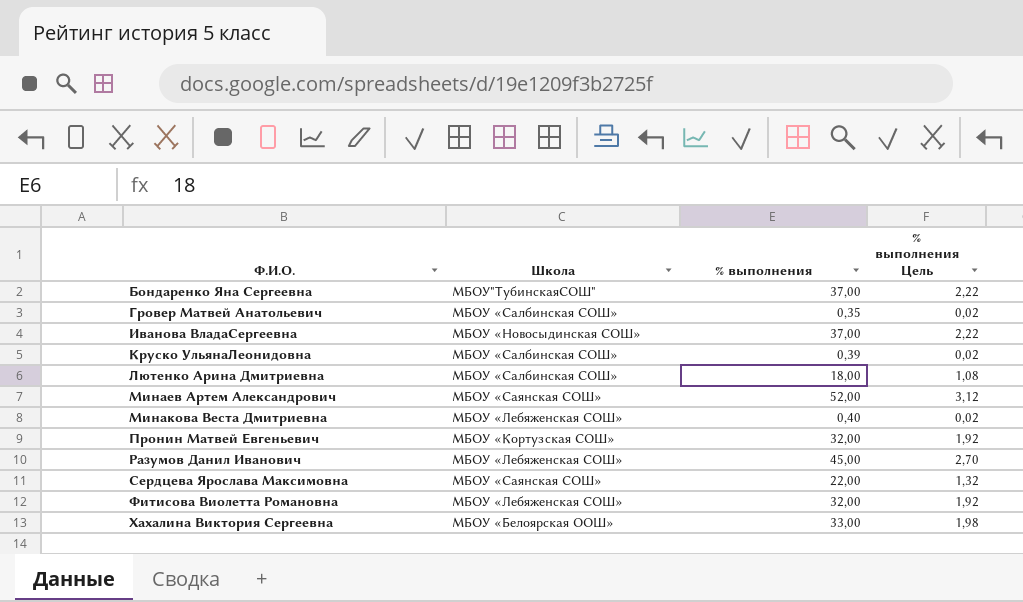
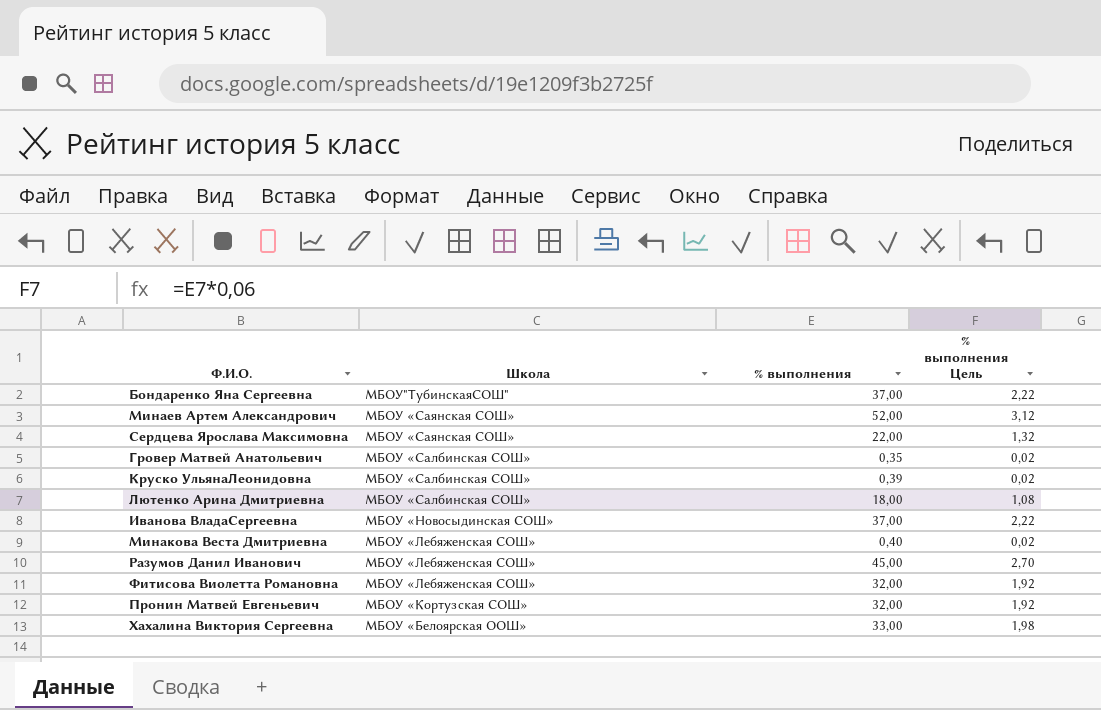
row order: Ф.И.О. ascending -> Школа descending

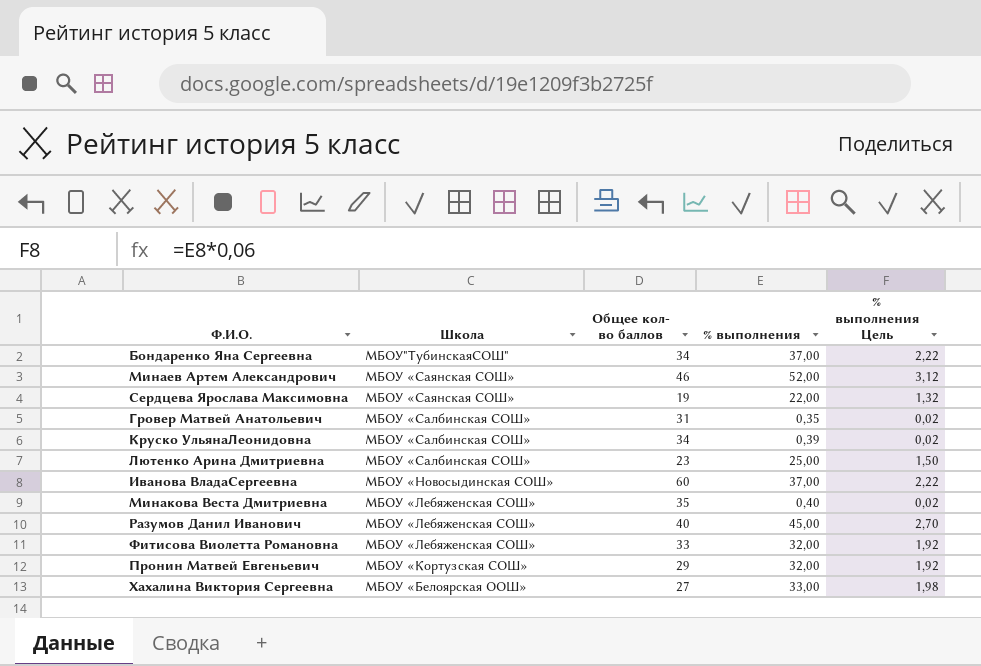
column Общее кол- во баллов | position: none -> 3
Лютенко Арина Дмитриевна | % выполнения: 18,00 -> 25,00
Лютенко Арина Дмитриевна | % выполнения Цель: 1,08 -> 1,50

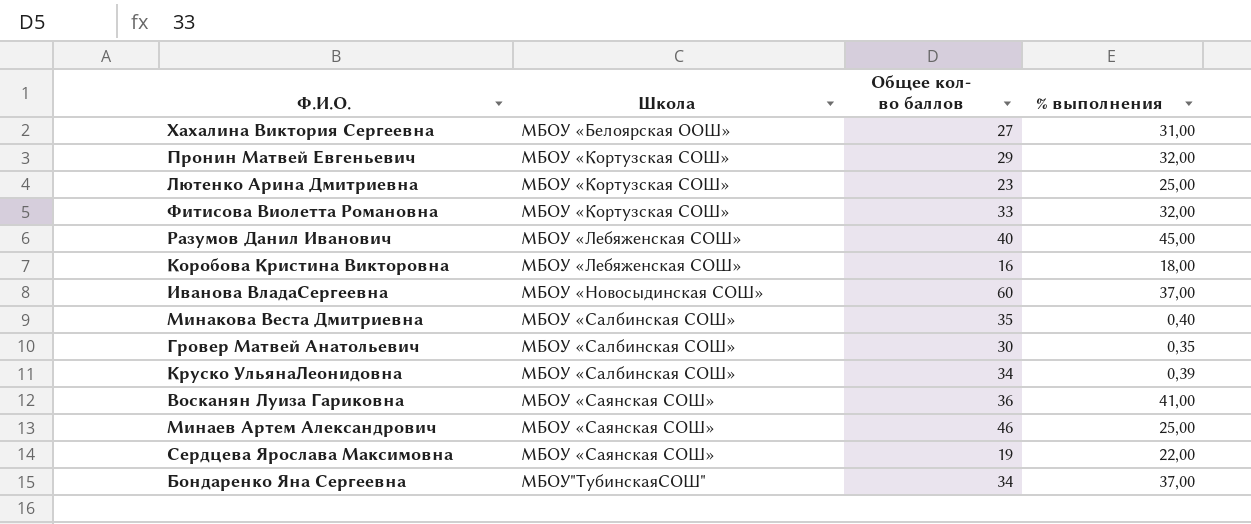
row order: Школа descending -> Школа ascending
column % выполнения Цель | formula: [% выполнения] * 0,06 -> none
Хахалина Виктория Сергеевна | % выполнения: 33,00 -> 31,00
Лютенко Арина Дмитриевна | Школа: МБОУ «Салбинская СОШ» -> МБОУ «Кортузская СОШ»
Фитисова Виолетта Романовна | Школа: МБОУ «Лебяженская СОШ» -> МБОУ «Кортузская СОШ»
row Коробова Кристина Викторовна: none -> МБОУ «Лебяженская СОШ» | 16 | 18,00
Минакова Веста Дмитриевна | Школа: МБОУ «Лебяженская СОШ» -> МБОУ «Салбинская СОШ»
Гровер Матвей Анатольевич | Общее кол- во баллов: 31 -> 30
row Восканян Луиза Гариковна: none -> МБОУ «Саянская СОШ» | 36 | 41,00
Минаев Артем Александрович | % выполнения: 52,00 -> 25,00

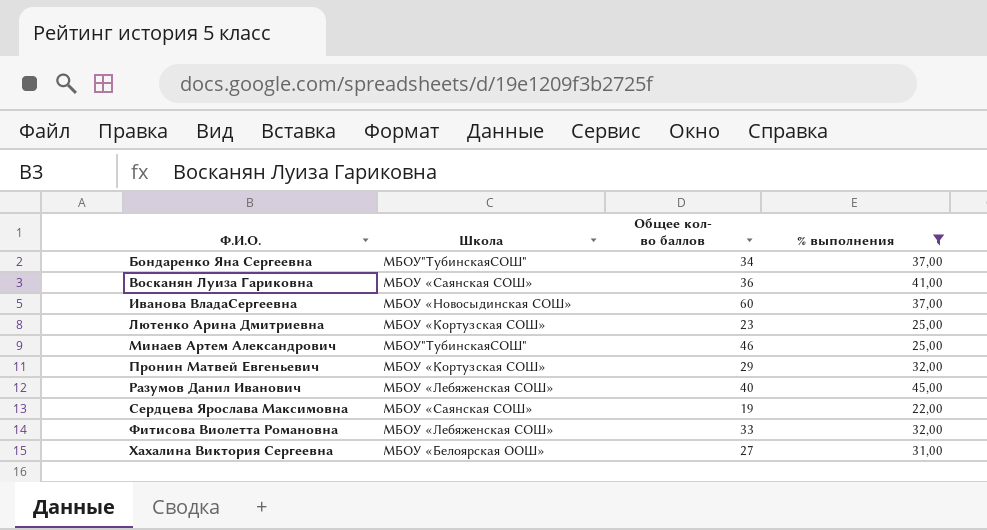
filter: none -> % выполнения >= 22,00
row order: Школа ascending -> Ф.И.О. ascending
Минаев Артем Александрович | Школа: МБОУ «Саянская СОШ» -> МБОУ"ТубинскаяСОШ"
Фитисова Виолетта Романовна | Школа: МБОУ «Кортузская СОШ» -> МБОУ «Лебяженская СОШ»

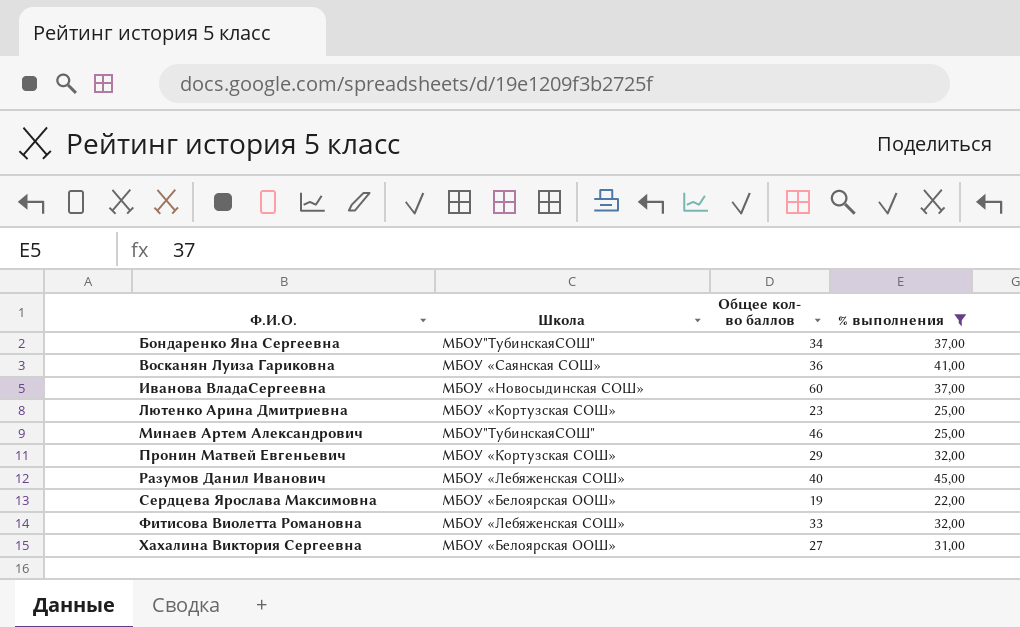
Сердцева Ярослава Максимовна | Школа: МБОУ «Саянская СОШ» -> МБОУ «Белоярская ООШ»

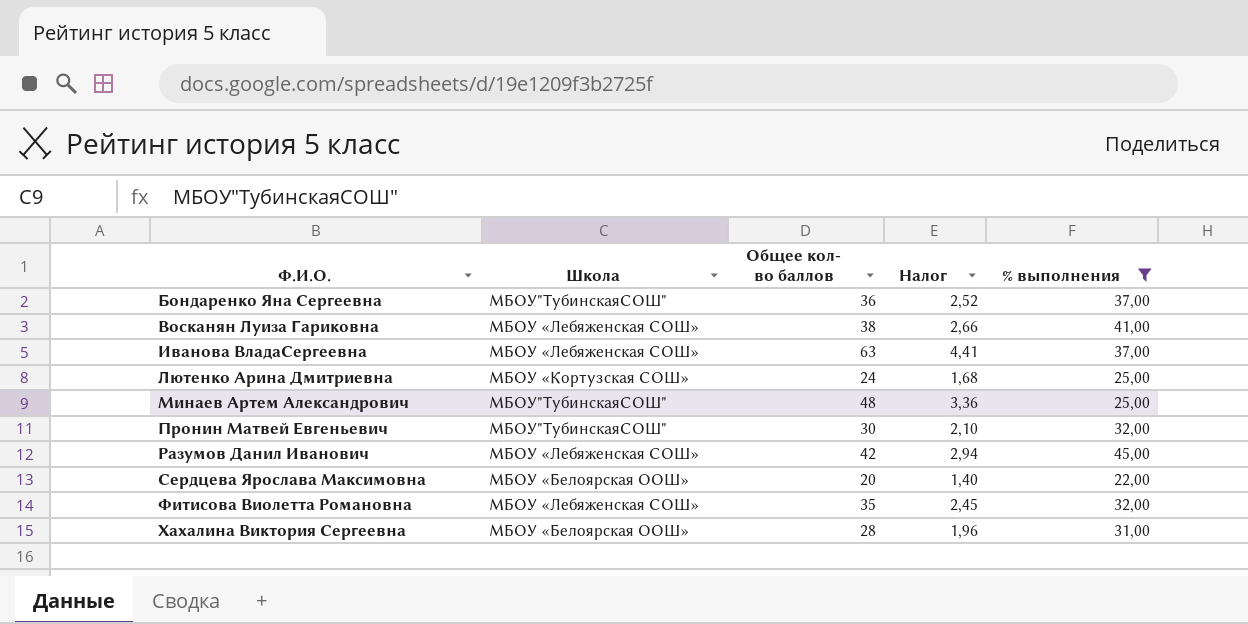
column Налог | formula: none -> [Общее кол- во баллов] * 0,07
Бондаренко Яна Сергеевна | Общее кол- во баллов: 34 -> 36
Восканян Луиза Гариковна | Школа: МБОУ «Саянская СОШ» -> МБОУ «Лебяженская СОШ»
Восканян Луиза Гариковна | Общее кол- во баллов: 36 -> 38
Иванова ВладаСергеевна | Школа: МБОУ «Новосыдинская СОШ» -> МБОУ «Лебяженская СОШ»
Иванова ВладаСергеевна | Общее кол- во баллов: 60 -> 63
Лютенко Арина Дмитриевна | Общее кол- во баллов: 23 -> 24
Минаев Артем Александрович | Общее кол- во баллов: 46 -> 48
Пронин Матвей Евгеньевич | Школа: МБОУ «Кортузская СОШ» -> МБОУ"ТубинскаяСОШ"
Пронин Матвей Евгеньевич | Общее кол- во баллов: 29 -> 30
Разумов Данил Иванович | Общее кол- во баллов: 40 -> 42
Сердцева Ярослава Максимовна | Общее кол- во баллов: 19 -> 20
Фитисова Виолетта Романовна | Общее кол- во баллов: 33 -> 35
Хахалина Виктория Сергеевна | Общее кол- во баллов: 27 -> 28

